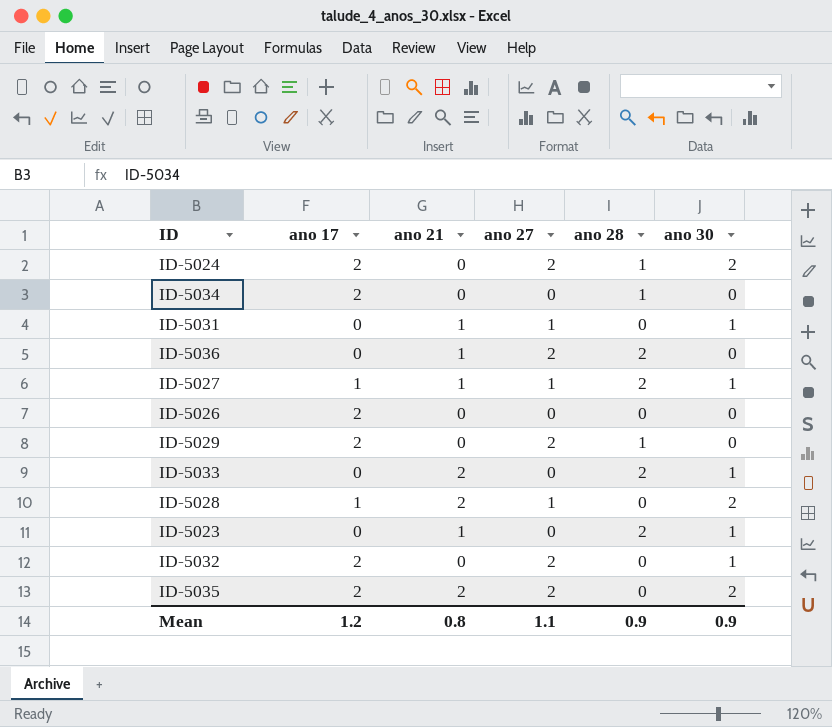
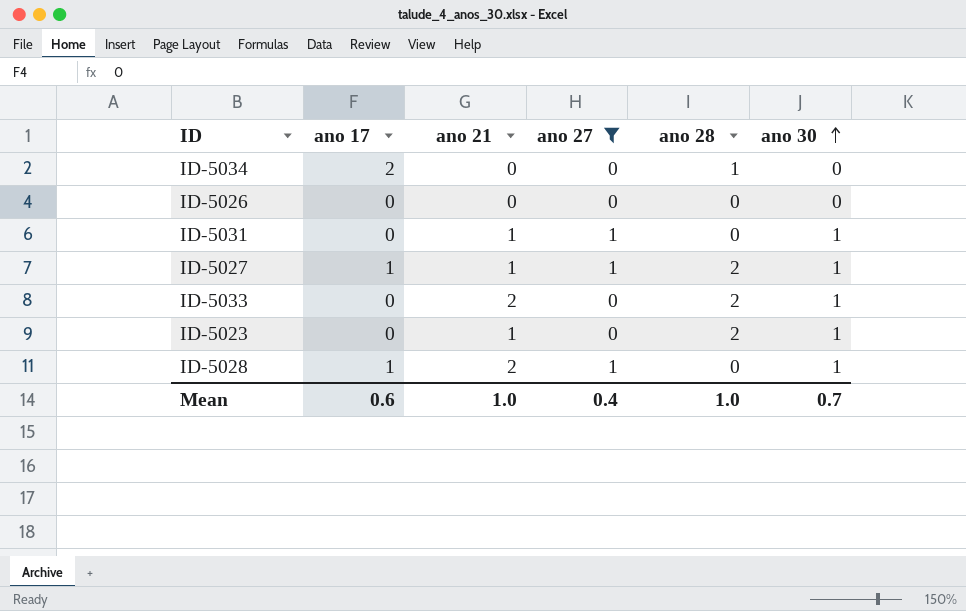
filter: none -> ano 27 != 2
row order: none -> ano 30 ascending
ID-5026 | ano 17: 2 -> 0
ID-5028 | ano 30: 2 -> 1
Mean | ano 17: 1.2 -> 0.6
Mean | ano 21: 0.8 -> 1.0
Mean | ano 27: 1.1 -> 0.4
Mean | ano 28: 0.9 -> 1.0
Mean | ano 30: 0.9 -> 0.7

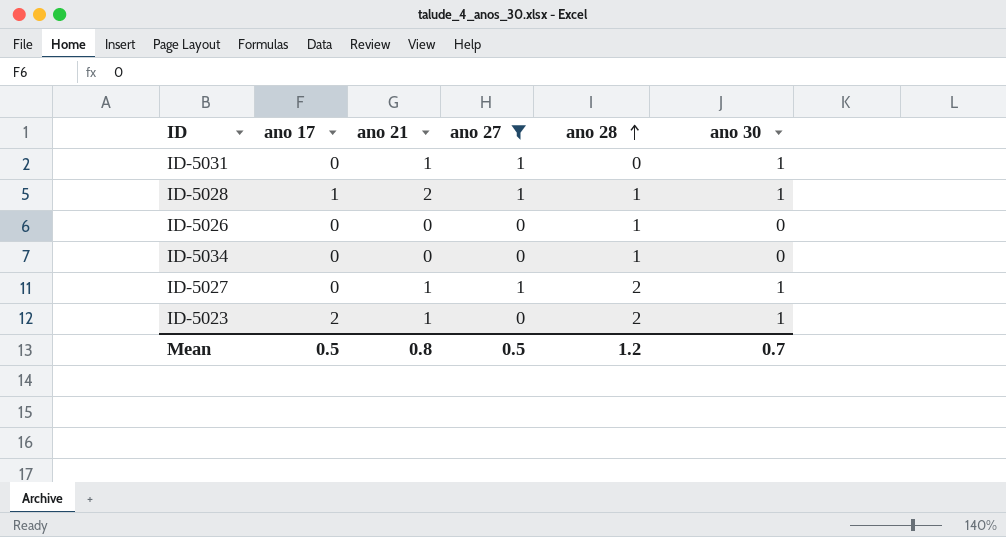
row order: ano 30 ascending -> ano 28 ascending
row ID-5033: 0 | 2 | 0 | 2 | 1 -> none
ID-5028 | ano 28: 0 -> 1
ID-5026 | ano 28: 0 -> 1
ID-5034 | ano 17: 2 -> 0
ID-5027 | ano 17: 1 -> 0
ID-5023 | ano 17: 0 -> 2
Mean | ano 17: 0.6 -> 0.5
Mean | ano 21: 1.0 -> 0.8
Mean | ano 27: 0.4 -> 0.5
Mean | ano 28: 1.0 -> 1.2

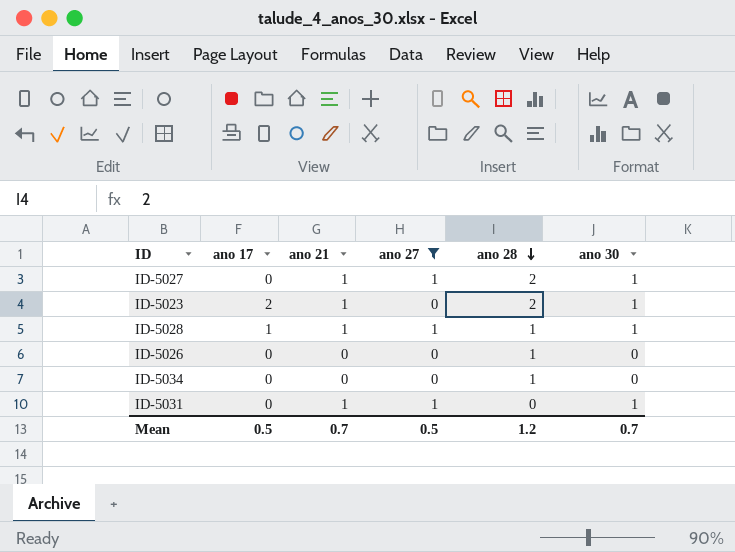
row order: ano 28 ascending -> ano 28 descending
ID-5028 | ano 21: 2 -> 1
Mean | ano 21: 0.8 -> 0.7

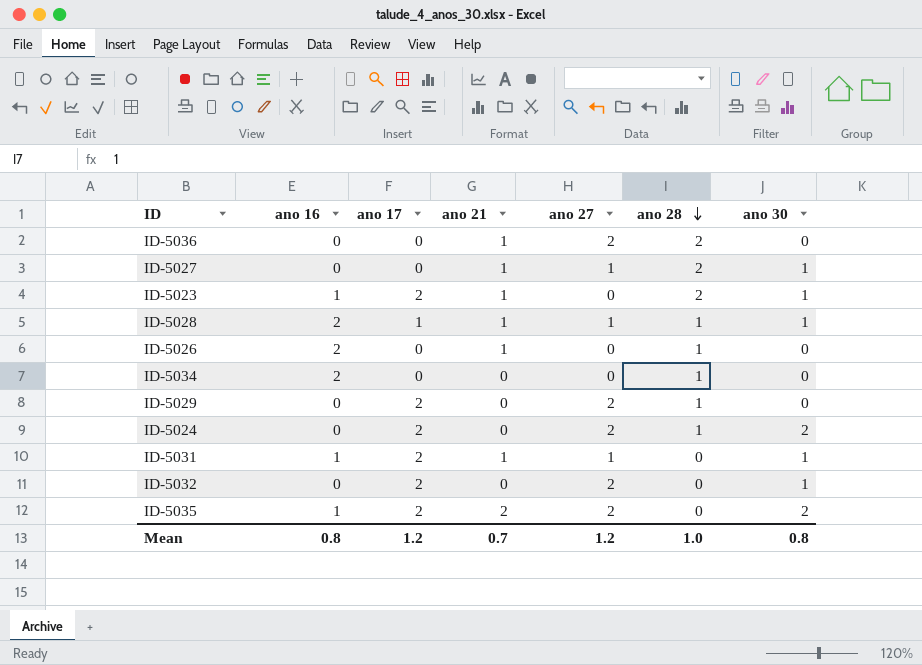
filter: ano 27 != 2 -> none
column ano 16 | position: none -> 2
ID-5026 | ano 21: 0 -> 1
ID-5031 | ano 17: 0 -> 2
Mean | ano 17: 0.5 -> 1.2
Mean | ano 27: 0.5 -> 1.2
Mean | ano 28: 1.2 -> 1.0
Mean | ano 30: 0.7 -> 0.8

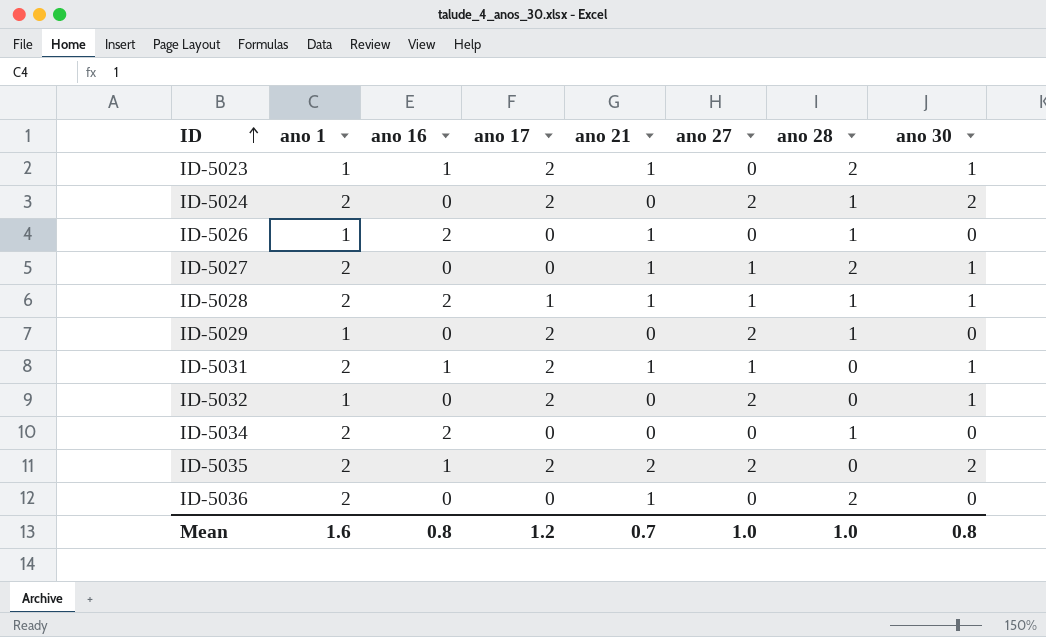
row order: ano 28 descending -> ID ascending
column ano 1 | position: none -> 2
ID-5036 | ano 27: 2 -> 0
Mean | ano 27: 1.2 -> 1.0

